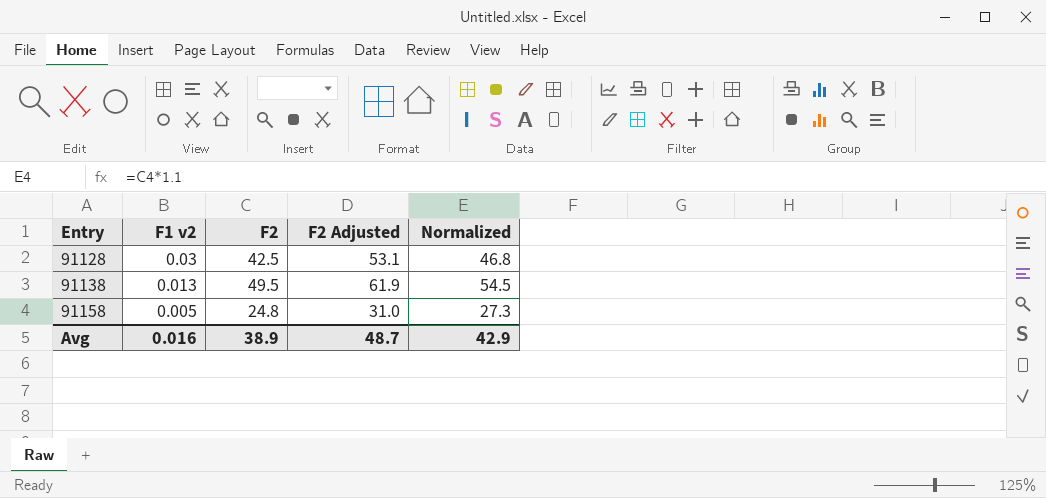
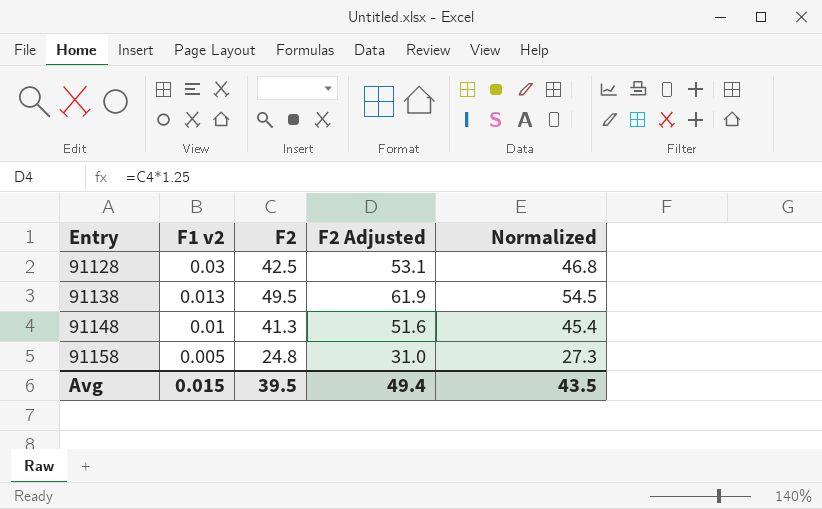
row 91148: none -> 0.01 | 41.3 | 51.6 | 45.4
Avg | F1 v2: 0.016 -> 0.015
Avg | F2: 38.9 -> 39.5
Avg | F2 Adjusted: 48.7 -> 49.4
Avg | Normalized: 42.9 -> 43.5

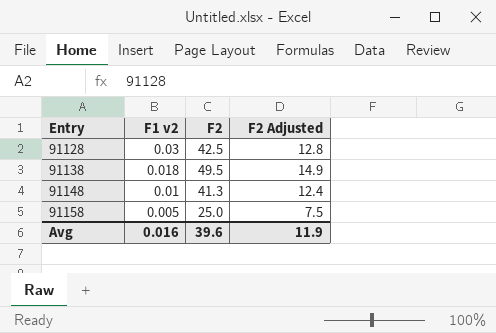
column Normalized | formula: [F2] * 1.1 -> none
column F2 Adjusted | formula: [F2] * 1.25 -> [F2] * 0.3
91138 | F1 v2: 0.013 -> 0.018
91158 | F2: 24.8 -> 25.0
Avg | F1 v2: 0.015 -> 0.016
Avg | F2: 39.5 -> 39.6
Avg | F2 Adjusted: 49.4 -> 11.9

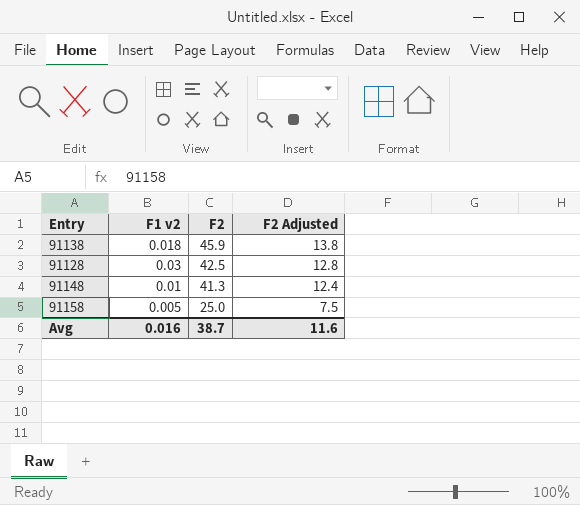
row order: Entry ascending -> F2 descending
91138 | F2: 49.5 -> 45.9
91138 | F2 Adjusted: 14.9 -> 13.8
Avg | F2: 39.6 -> 38.7
Avg | F2 Adjusted: 11.9 -> 11.6

